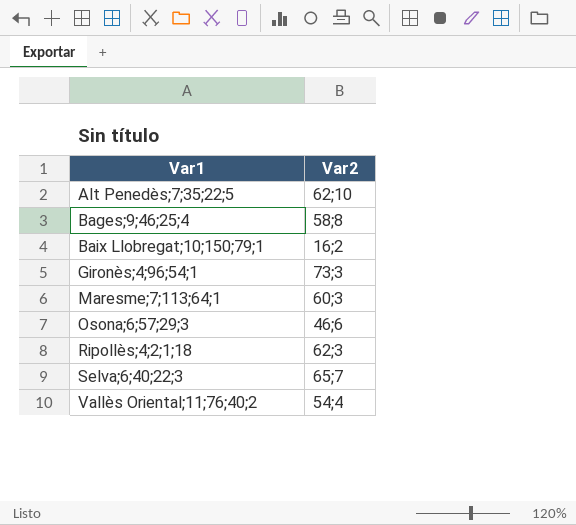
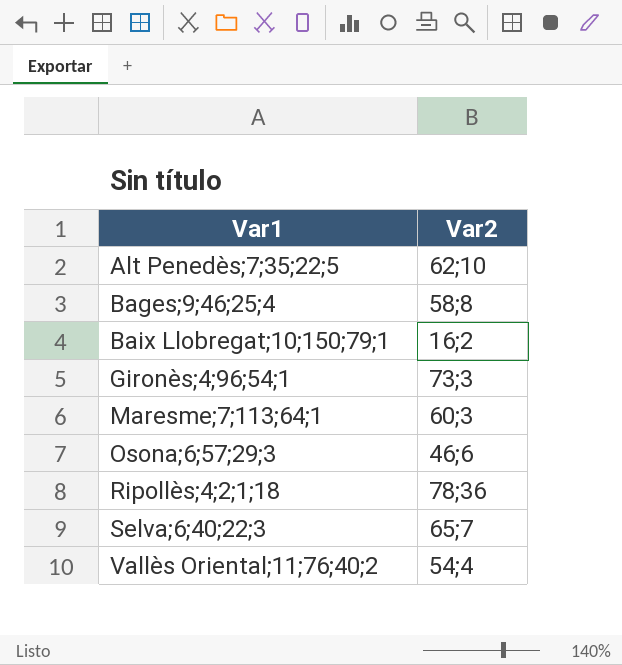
Ripollès;4;2;1;18 | Var2: 62;3 -> 78;36

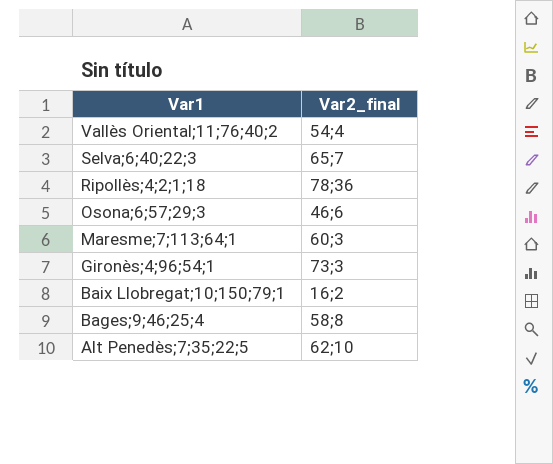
row order: Var1 ascending -> Var1 descending
column name: Var2 -> Var2_final

